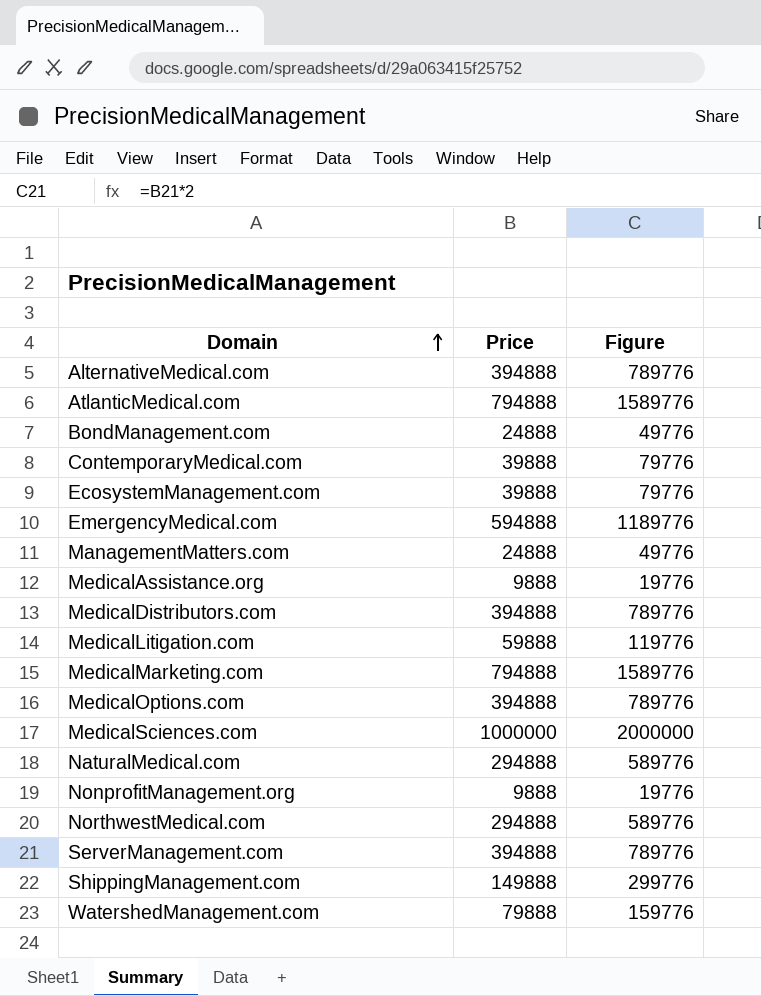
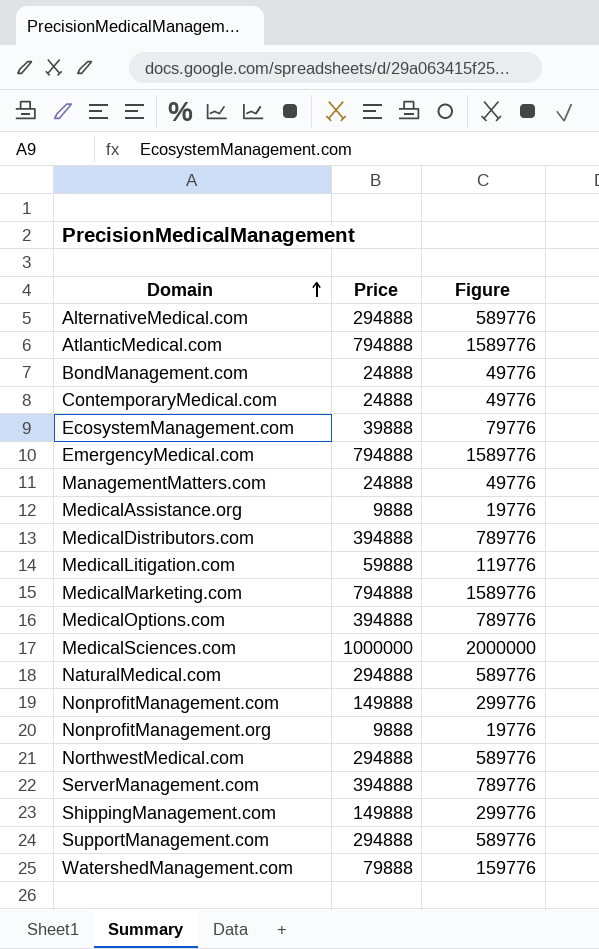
AlternativeMedical.com | Price: 394888 -> 294888
AlternativeMedical.com | Figure: 789776 -> 589776
ContemporaryMedical.com | Price: 39888 -> 24888
ContemporaryMedical.com | Figure: 79776 -> 49776
EmergencyMedical.com | Price: 594888 -> 794888
EmergencyMedical.com | Figure: 1189776 -> 1589776
row NonprofitManagement.com: none -> 149888 | 299776
row SupportManagement.com: none -> 294888 | 589776

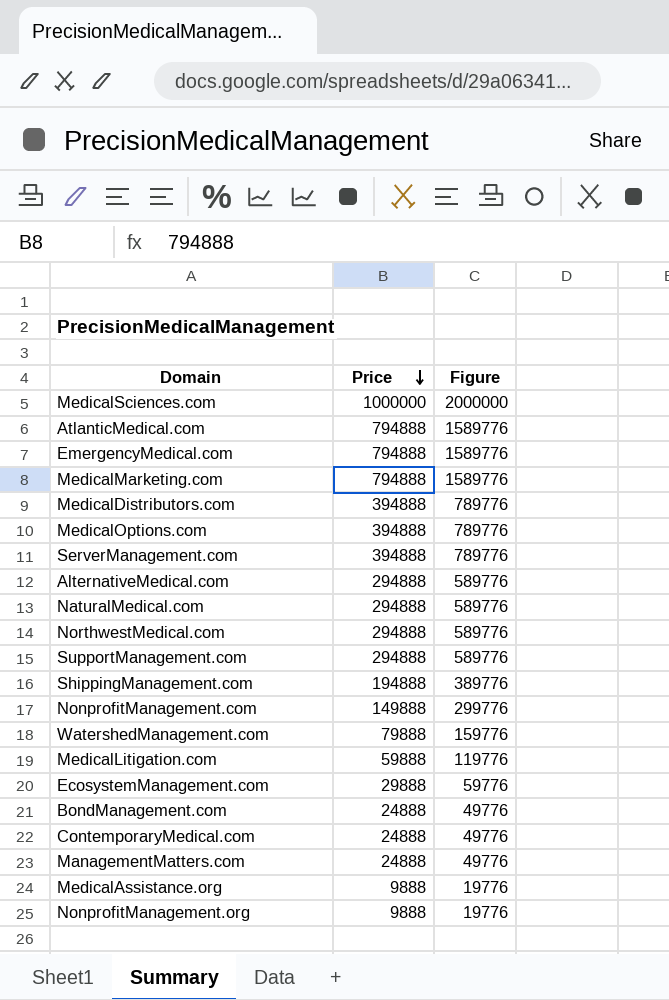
row order: Domain ascending -> Price descending
ShippingManagement.com | Price: 149888 -> 194888
ShippingManagement.com | Figure: 299776 -> 389776
EcosystemManagement.com | Price: 39888 -> 29888
EcosystemManagement.com | Figure: 79776 -> 59776

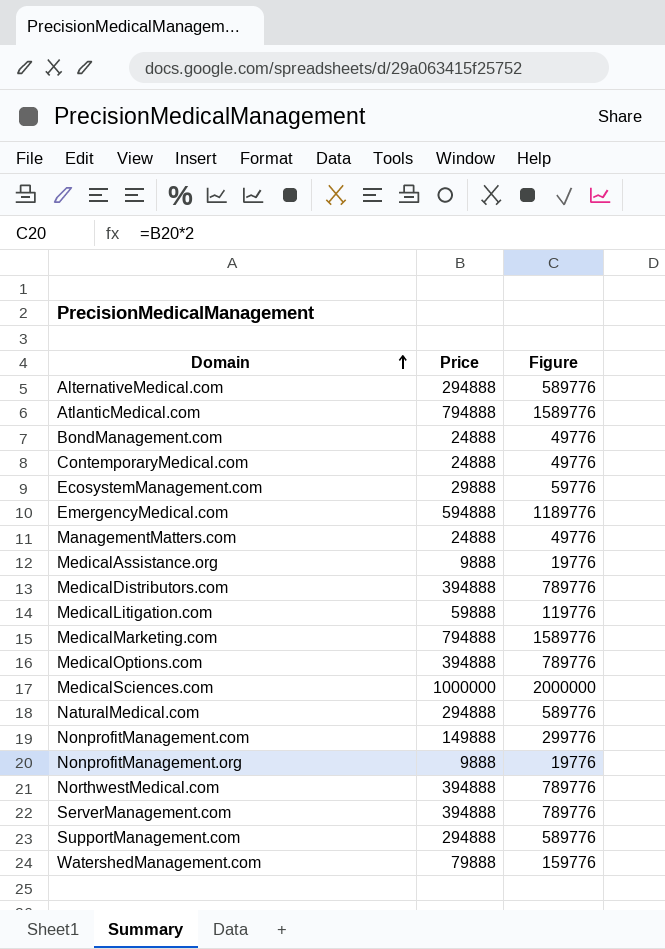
row order: Price descending -> Domain ascending
row ShippingManagement.com: 194888 | 389776 -> none
EmergencyMedical.com | Price: 794888 -> 594888
EmergencyMedical.com | Figure: 1589776 -> 1189776
NorthwestMedical.com | Price: 294888 -> 394888
NorthwestMedical.com | Figure: 589776 -> 789776

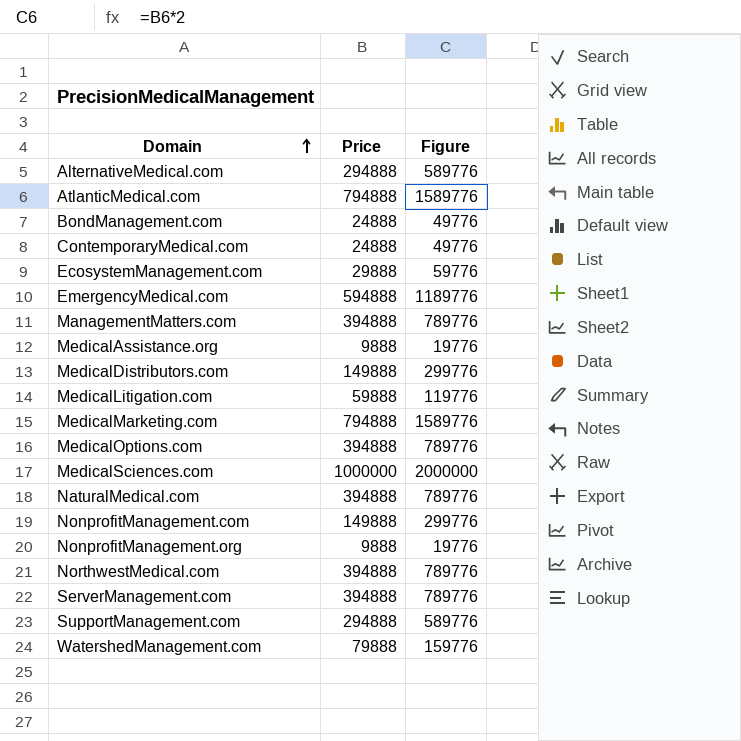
ManagementMatters.com | Price: 24888 -> 394888
ManagementMatters.com | Figure: 49776 -> 789776
MedicalDistributors.com | Price: 394888 -> 149888
MedicalDistributors.com | Figure: 789776 -> 299776
NaturalMedical.com | Price: 294888 -> 394888
NaturalMedical.com | Figure: 589776 -> 789776

